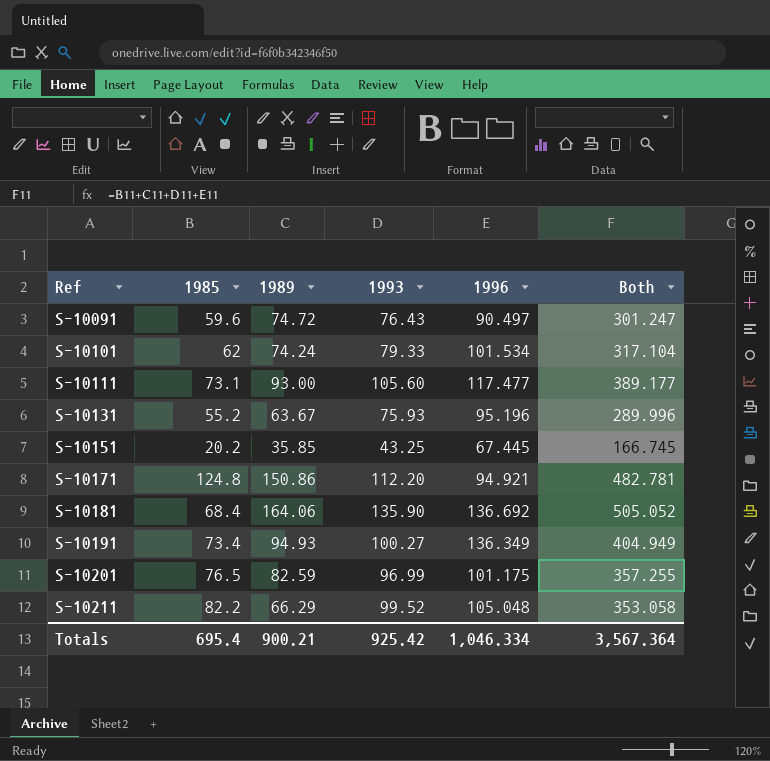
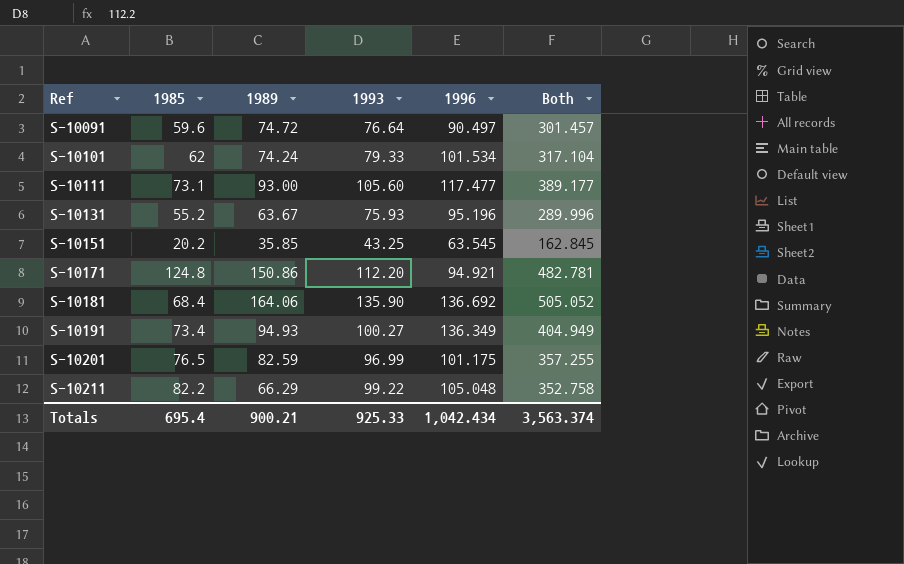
S-10091 | 1993: 76.43 -> 76.64
S-10091 | Both: 301.247 -> 301.457
S-10151 | 1996: 67.445 -> 63.545
S-10151 | Both: 166.745 -> 162.845
S-10211 | 1993: 99.52 -> 99.22
S-10211 | Both: 353.058 -> 352.758
Totals | 1993: 925.42 -> 925.33
Totals | 1996: 1,046.334 -> 1,042.434
Totals | Both: 3,567.364 -> 3,563.374

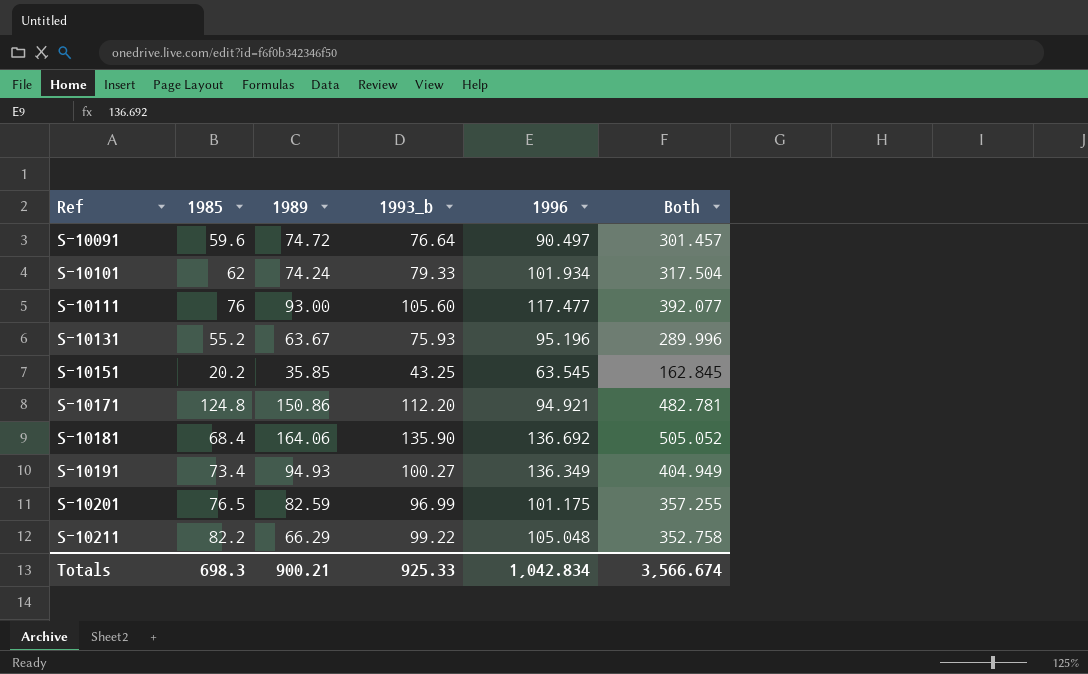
column name: 1993 -> 1993_b
S-10101 | 1996: 101.534 -> 101.934
S-10101 | Both: 317.104 -> 317.504
S-10111 | 1985: 73.1 -> 76
S-10111 | Both: 389.177 -> 392.077
Totals | 1985: 695.4 -> 698.3
Totals | 1996: 1,042.434 -> 1,042.834
Totals | Both: 3,563.374 -> 3,566.674

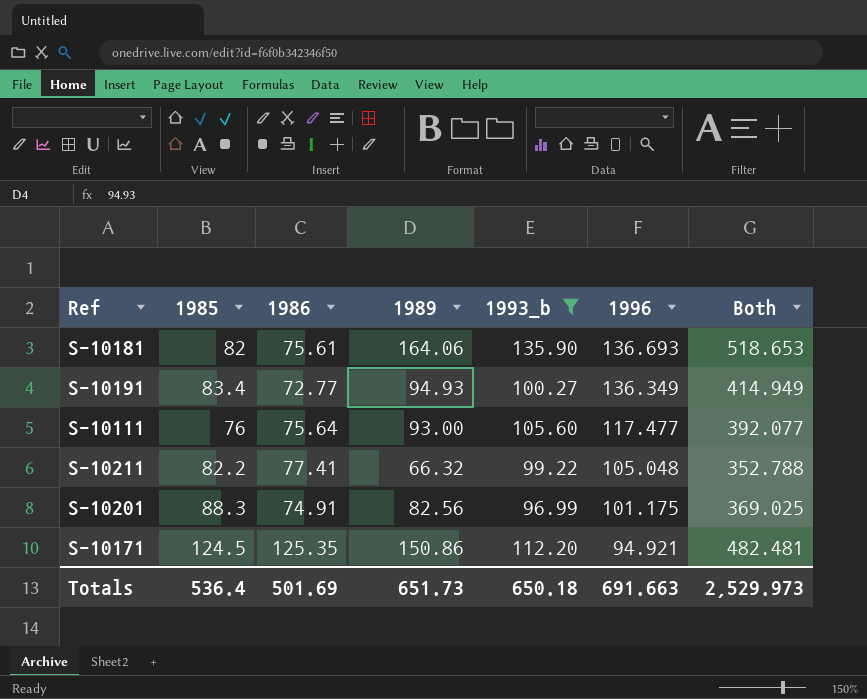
filter: none -> 1993_b >= 96.99
row order: Ref ascending -> 1996 descending
column 1986 | position: none -> 3
S-10181 | 1985: 68.4 -> 82
S-10181 | 1996: 136.692 -> 136.693
S-10181 | Both: 505.052 -> 518.653
S-10191 | 1985: 73.4 -> 83.4
S-10191 | Both: 404.949 -> 414.949
S-10211 | 1989: 66.29 -> 66.32
S-10211 | Both: 352.758 -> 352.788
S-10201 | 1985: 76.5 -> 88.3
S-10201 | 1989: 82.59 -> 82.56
S-10201 | Both: 357.255 -> 369.025
S-10171 | 1985: 124.8 -> 124.5
S-10171 | Both: 482.781 -> 482.481
Totals | 1985: 698.3 -> 536.4
Totals | 1989: 900.21 -> 651.73
Totals | 1993_b: 925.33 -> 650.18
Totals | 1996: 1,042.834 -> 691.663
Totals | Both: 3,566.674 -> 2,529.973

